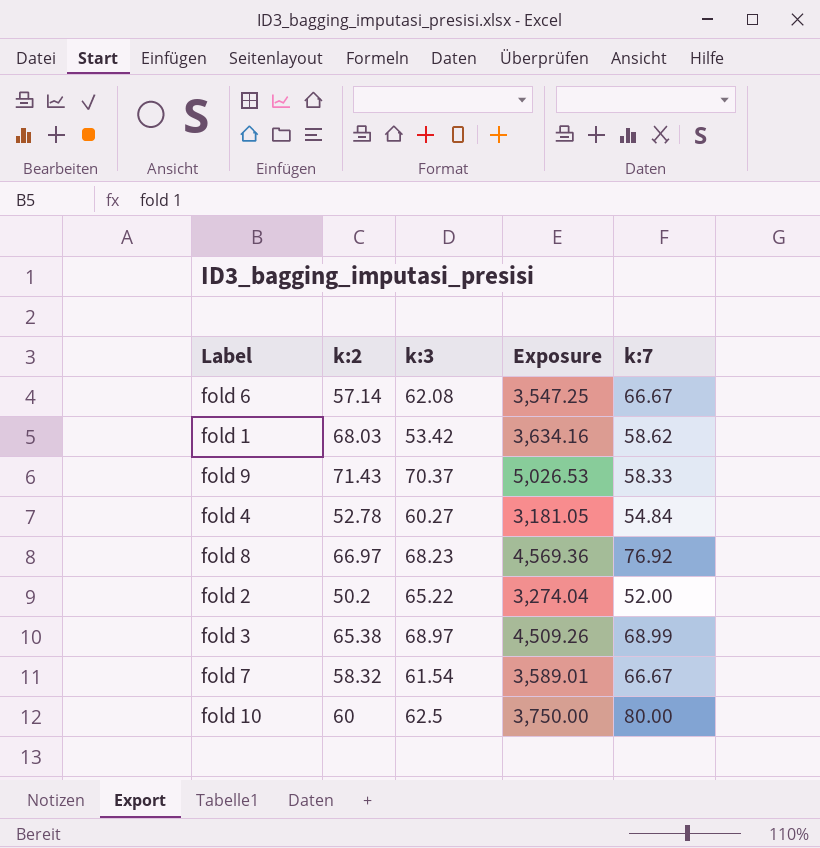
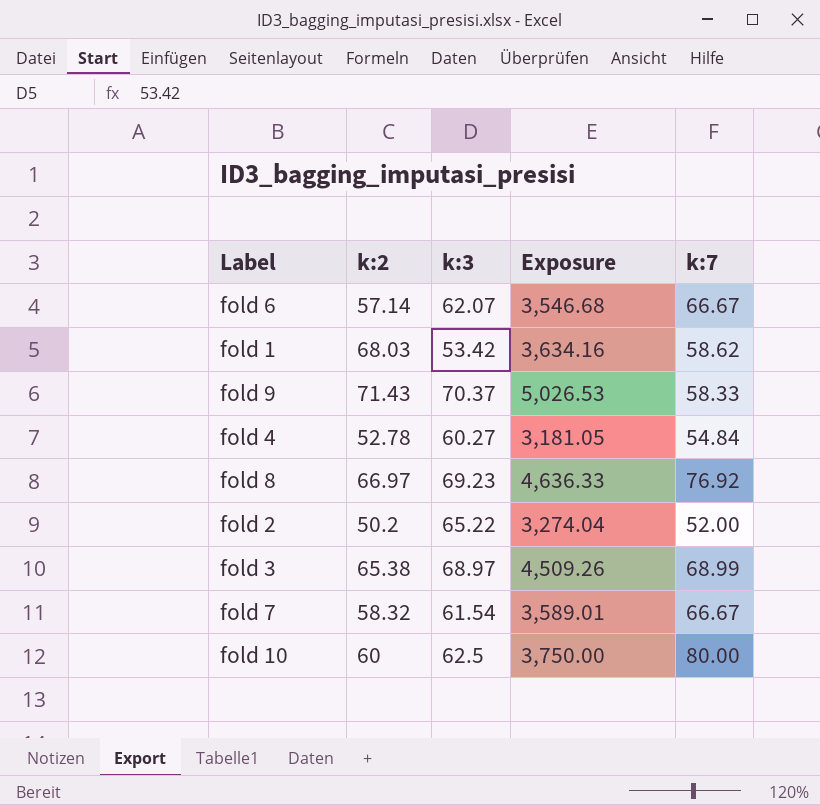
fold 6 | k:3: 62.08 -> 62.07
fold 6 | Exposure: 3,547.25 -> 3,546.68
fold 8 | k:3: 68.23 -> 69.23
fold 8 | Exposure: 4,569.36 -> 4,636.33

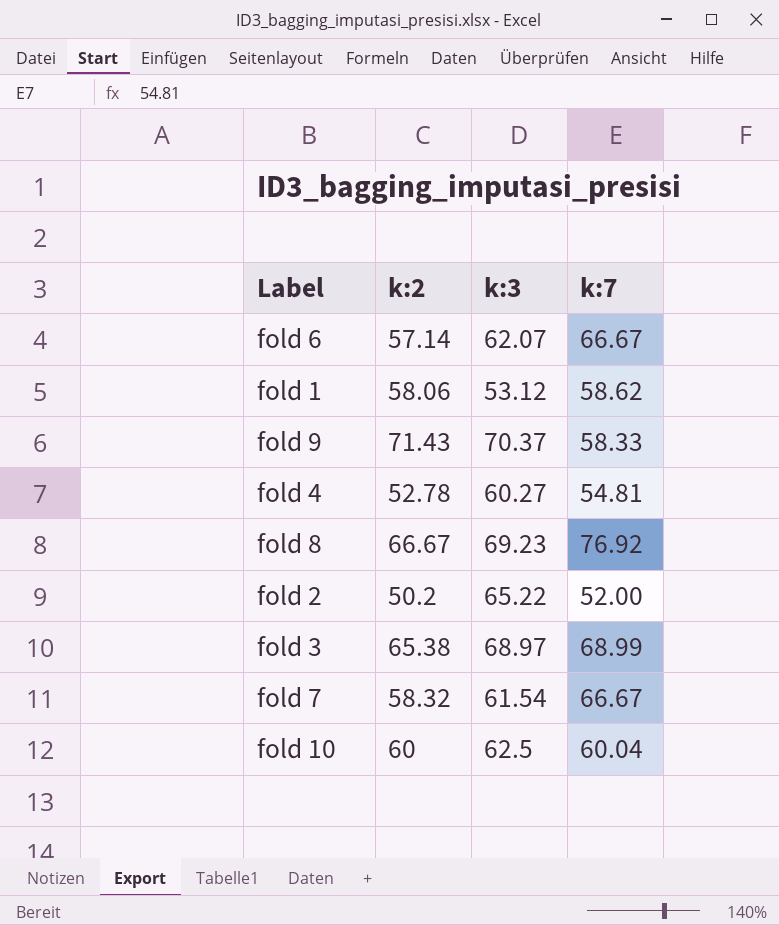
column Exposure | formula: [k:2] * [k:3] -> none
fold 1 | k:2: 68.03 -> 58.06
fold 1 | k:3: 53.42 -> 53.12
fold 4 | k:7: 54.84 -> 54.81
fold 8 | k:2: 66.97 -> 66.67
fold 10 | k:7: 80.00 -> 60.04

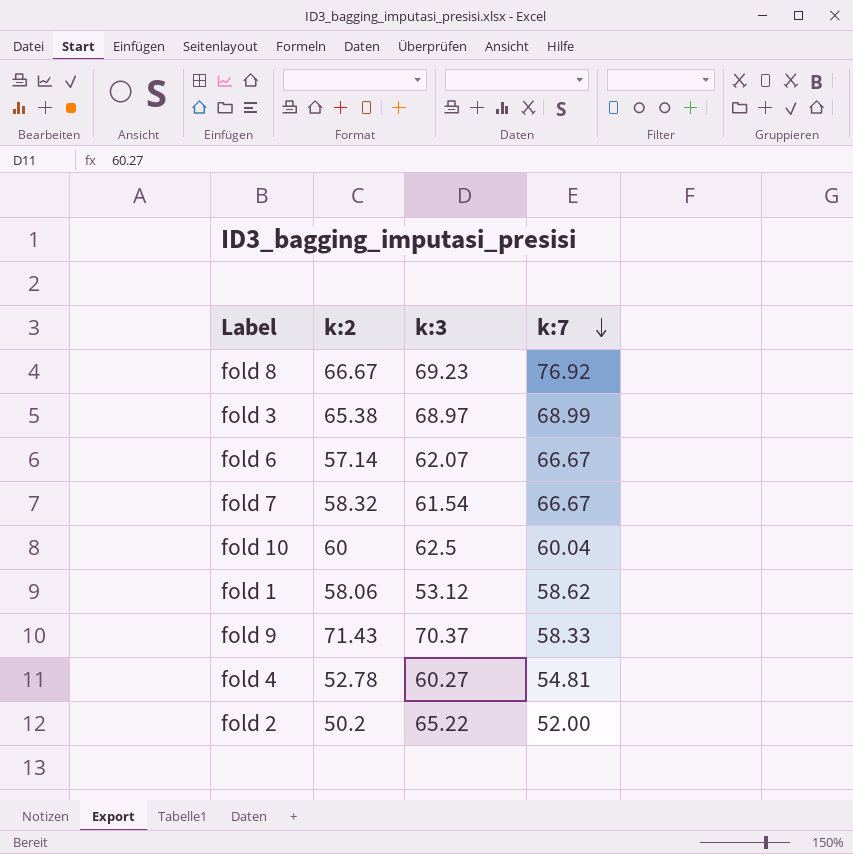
row order: none -> k:7 descending

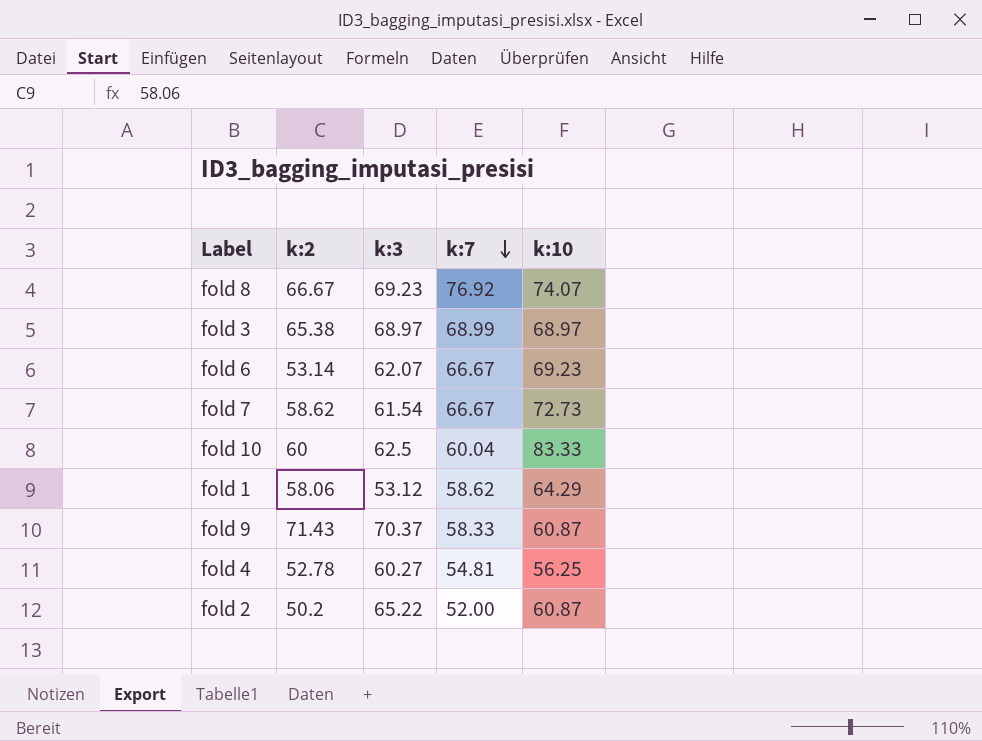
column k:10 | position: none -> 5
fold 6 | k:2: 57.14 -> 53.14
fold 7 | k:2: 58.32 -> 58.62

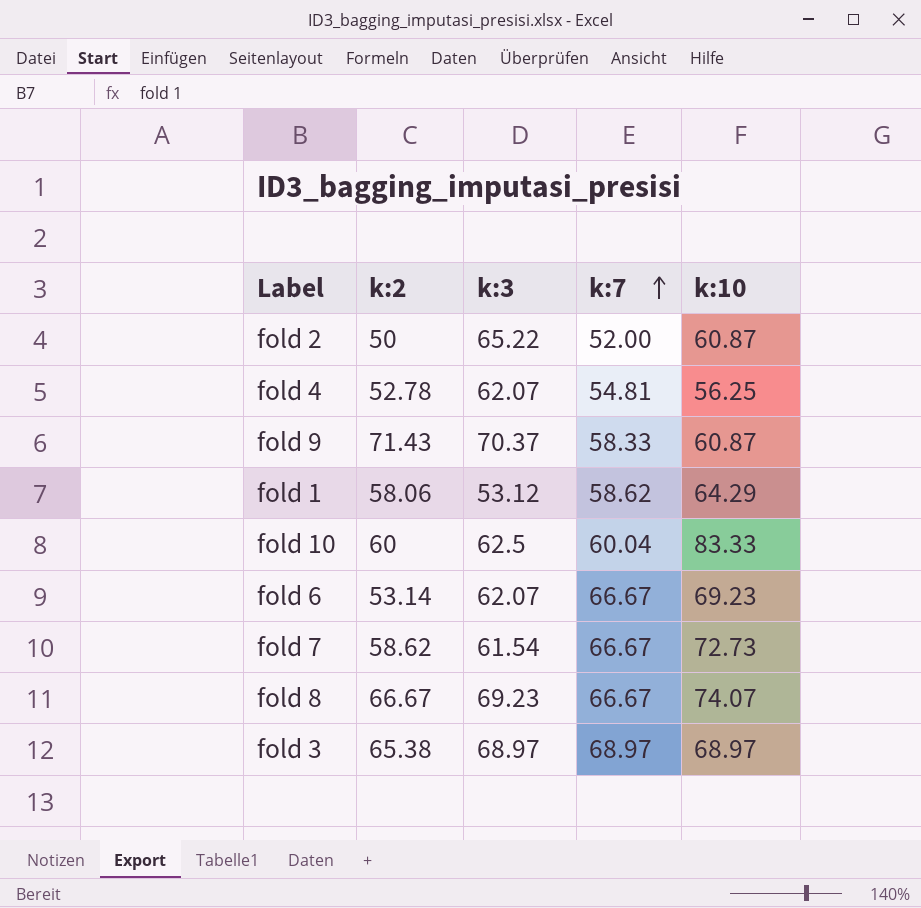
row order: k:7 descending -> k:7 ascending
fold 2 | k:2: 50.2 -> 50
fold 4 | k:3: 60.27 -> 62.07
fold 8 | k:7: 76.92 -> 66.67
fold 3 | k:7: 68.99 -> 68.97

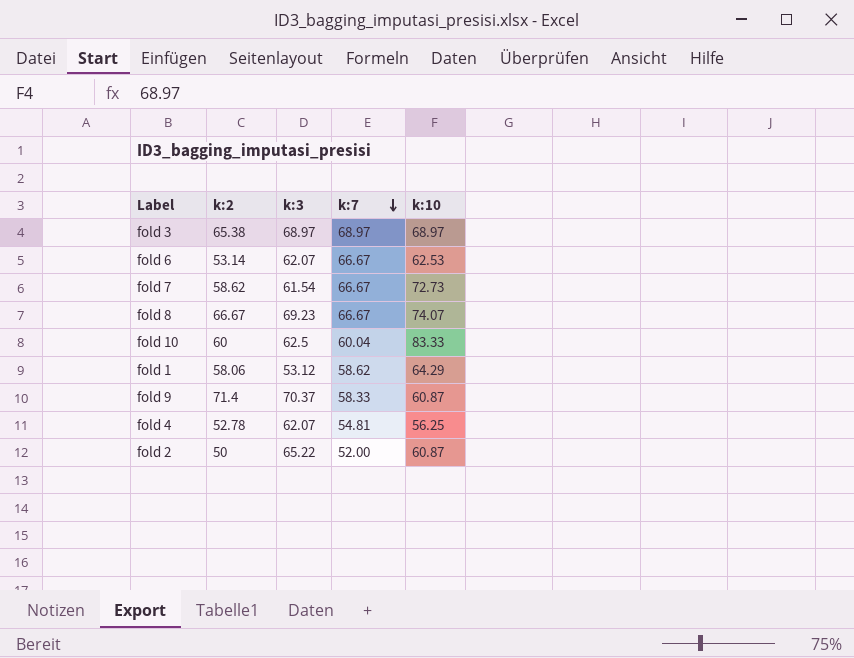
row order: k:7 ascending -> k:7 descending
fold 6 | k:10: 69.23 -> 62.53
fold 9 | k:2: 71.43 -> 71.4

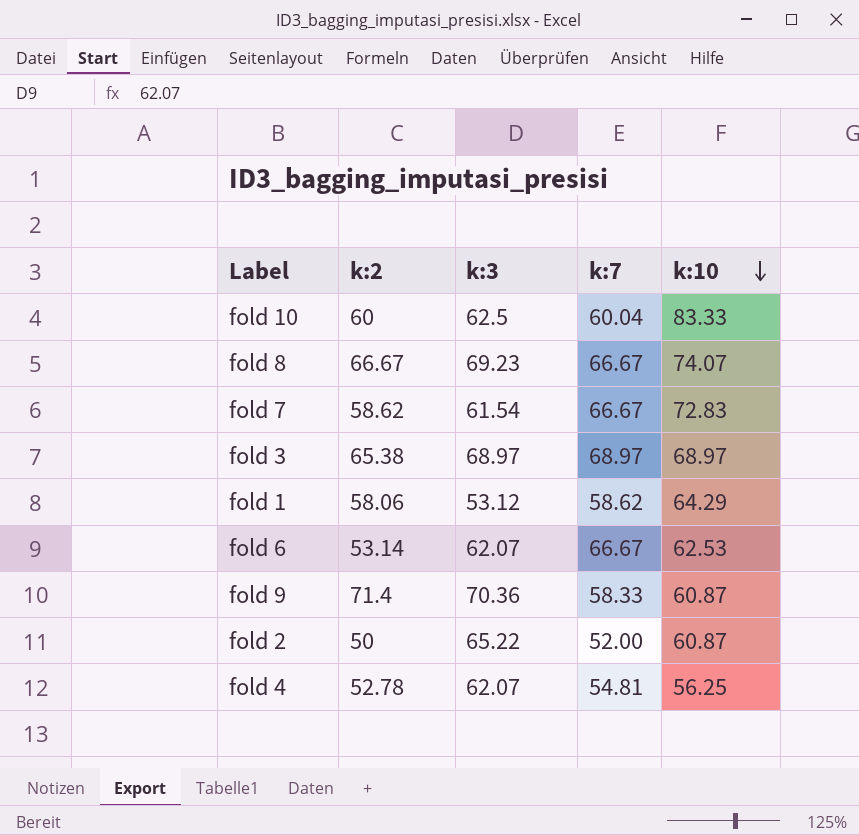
row order: k:7 descending -> k:10 descending
fold 7 | k:10: 72.73 -> 72.83
fold 9 | k:3: 70.37 -> 70.36

